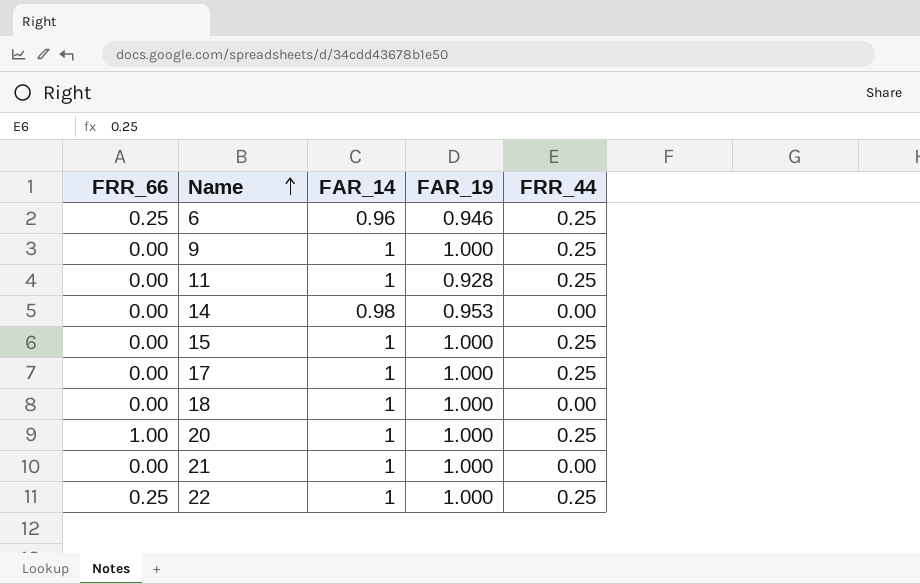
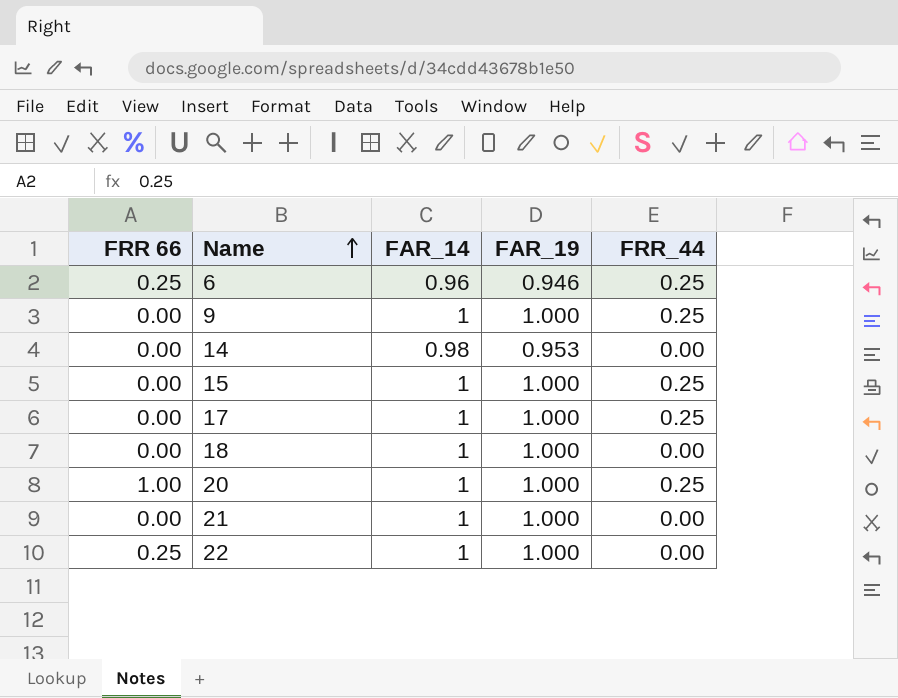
column name: FRR_66 -> FRR 66
row 11: 0.00 | 1 | 0.928 | 0.25 -> none
22 | FRR_44: 0.25 -> 0.00

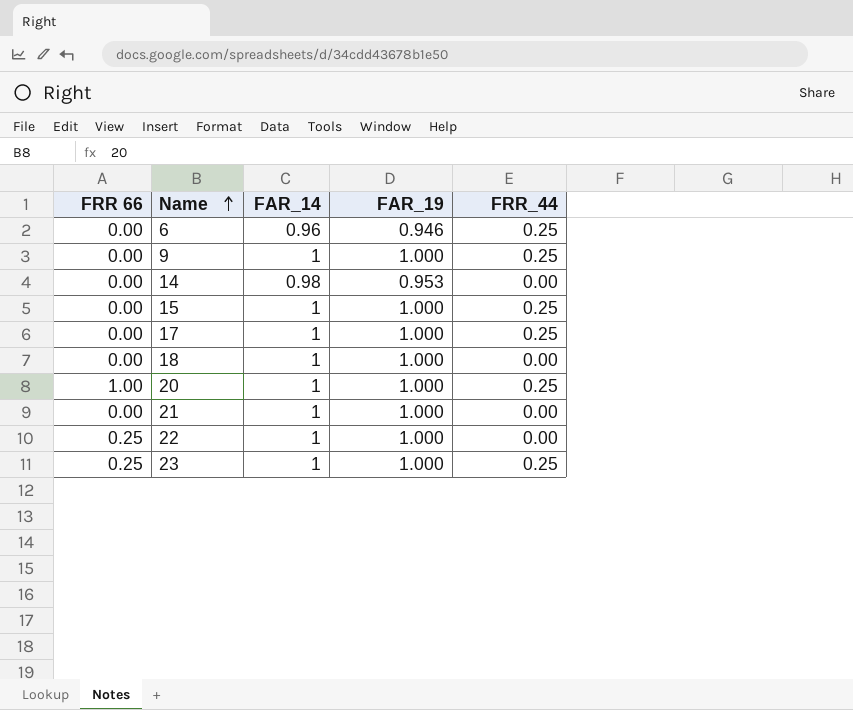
6 | FRR 66: 0.25 -> 0.00
row 23: none -> 0.25 | 1 | 1.000 | 0.25

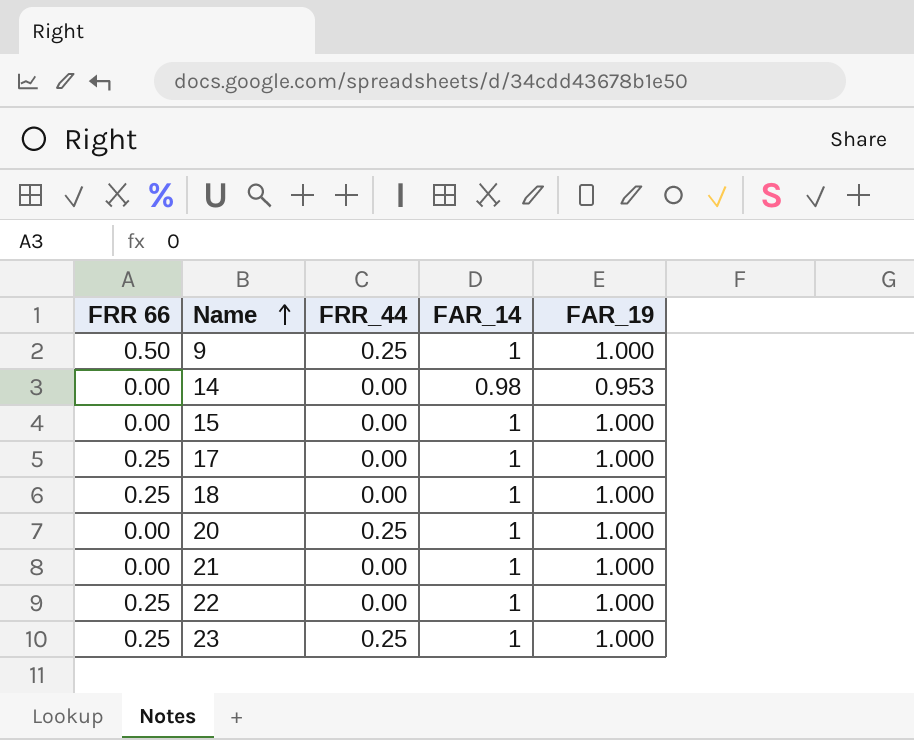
column FRR_44 | position: 5 -> 3
row 6: 0.00 | 0.96 | 0.946 | 0.25 -> none
9 | FRR 66: 0.00 -> 0.50
15 | FRR_44: 0.25 -> 0.00
17 | FRR 66: 0.00 -> 0.25
17 | FRR_44: 0.25 -> 0.00
18 | FRR 66: 0.00 -> 0.25
20 | FRR 66: 1.00 -> 0.00

